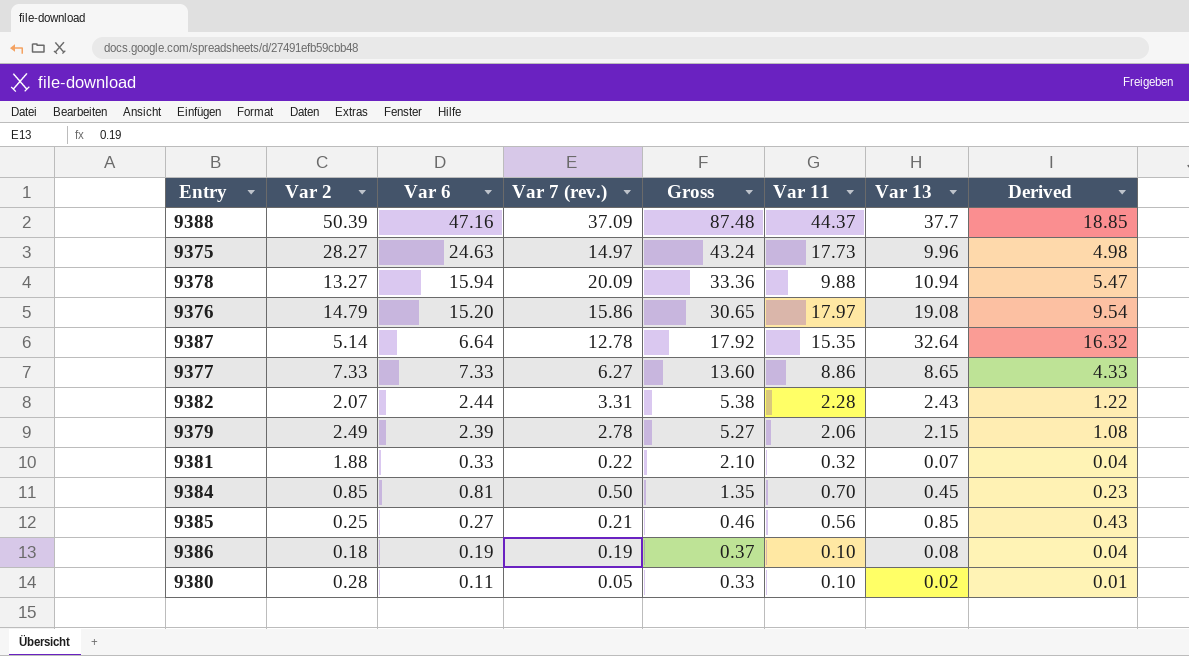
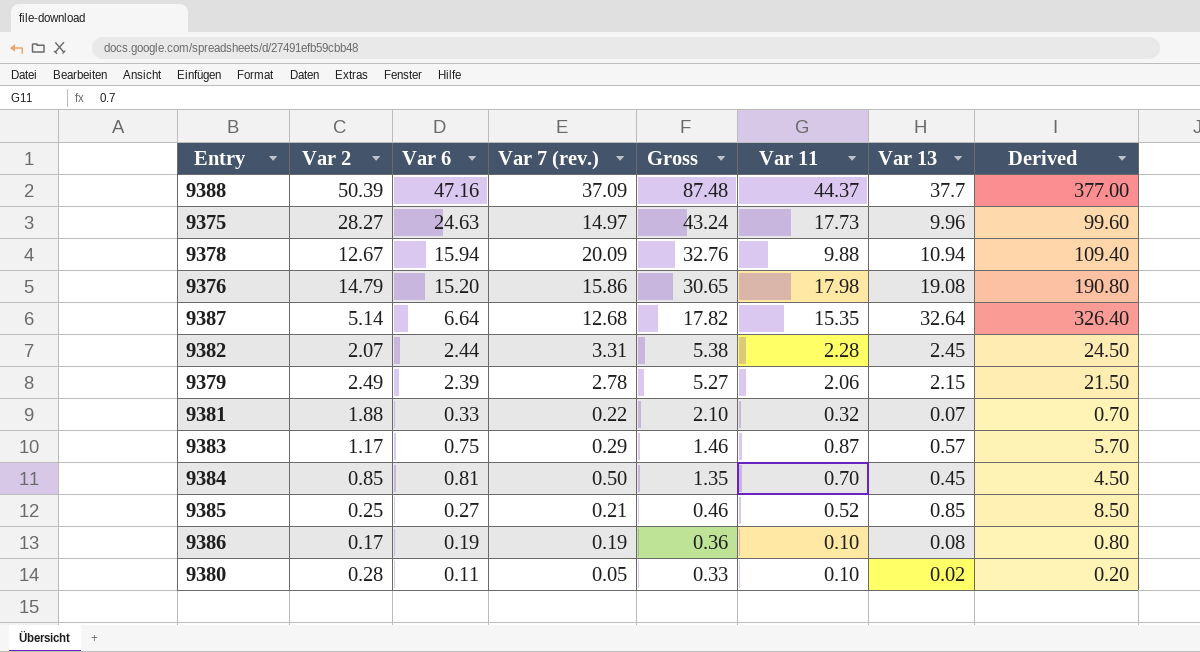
column Derived | formula: [Var 13] * 0.5 -> [Var 13] * 10
row 9377: 7.33 | 7.33 | 6.27 | 13.60 | 8.86 | 8.65 | 4.33 -> none
9378 | Var 2: 13.27 -> 12.67
9378 | Gross: 33.36 -> 32.76
9376 | Var 11: 17.97 -> 17.98
9387 | Var 7 (rev.): 12.78 -> 12.68
9387 | Gross: 17.92 -> 17.82
9382 | Var 13: 2.43 -> 2.45
row 9383: none -> 1.17 | 0.75 | 0.29 | 1.46 | 0.87 | 0.57 | 5.70
9385 | Var 11: 0.56 -> 0.52
9386 | Var 2: 0.18 -> 0.17
9386 | Gross: 0.37 -> 0.36

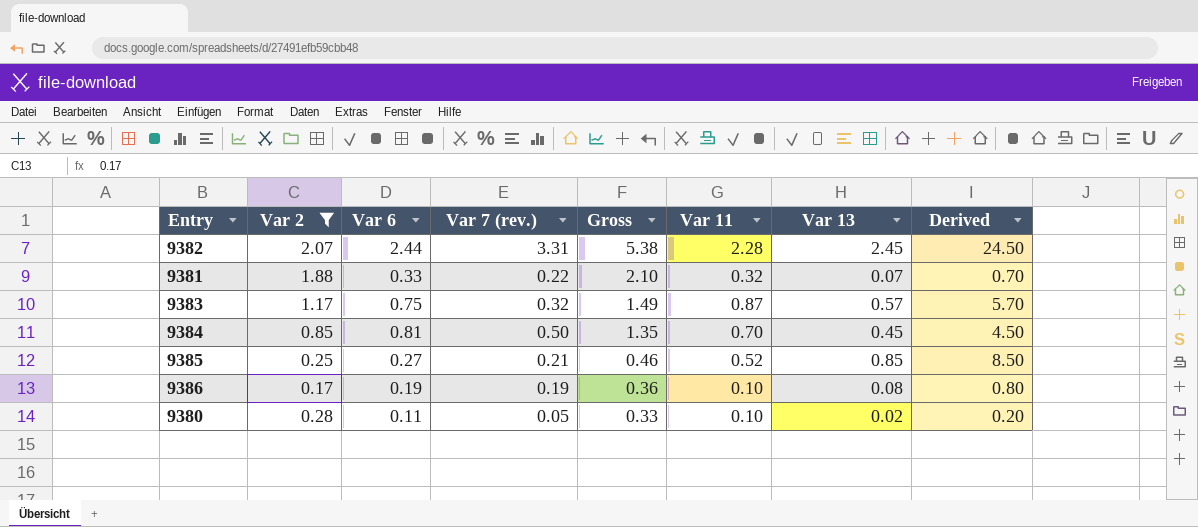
filter: none -> Var 2 <= 2.07
9383 | Var 7 (rev.): 0.29 -> 0.32
9383 | Gross: 1.46 -> 1.49

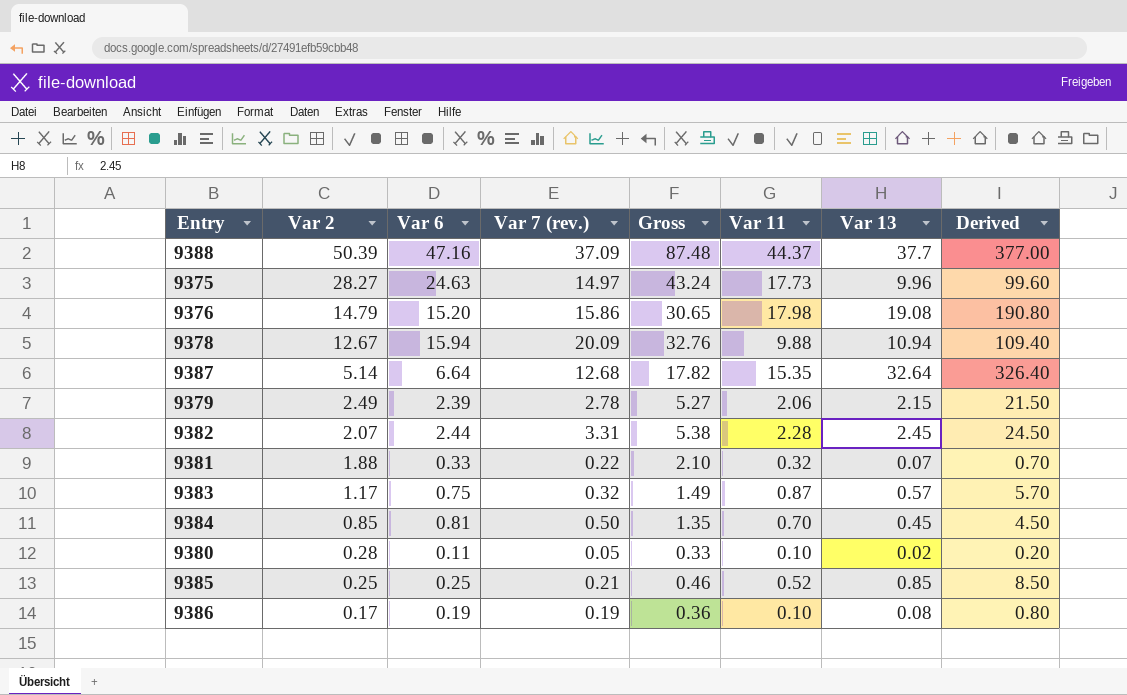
filter: Var 2 <= 2.07 -> none
row order: Gross descending -> Var 2 descending
9385 | Var 6: 0.27 -> 0.25

